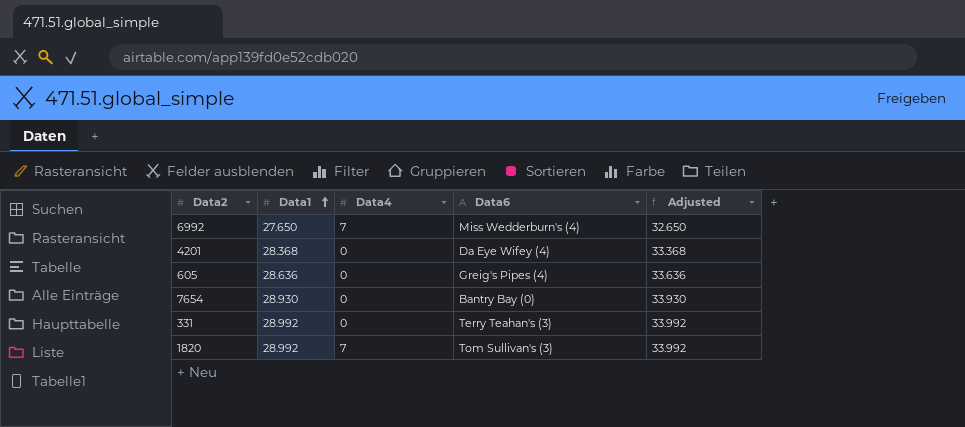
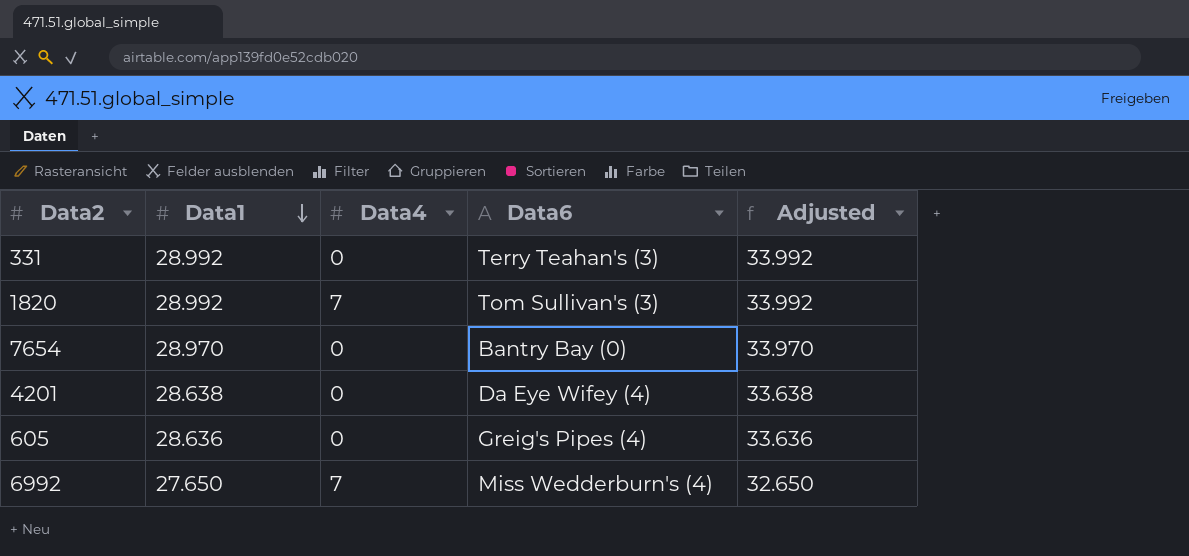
row order: Data1 ascending -> Data1 descending
7654 | Data1: 28.930 -> 28.970
7654 | Adjusted: 33.930 -> 33.970
4201 | Data1: 28.368 -> 28.638
4201 | Adjusted: 33.368 -> 33.638

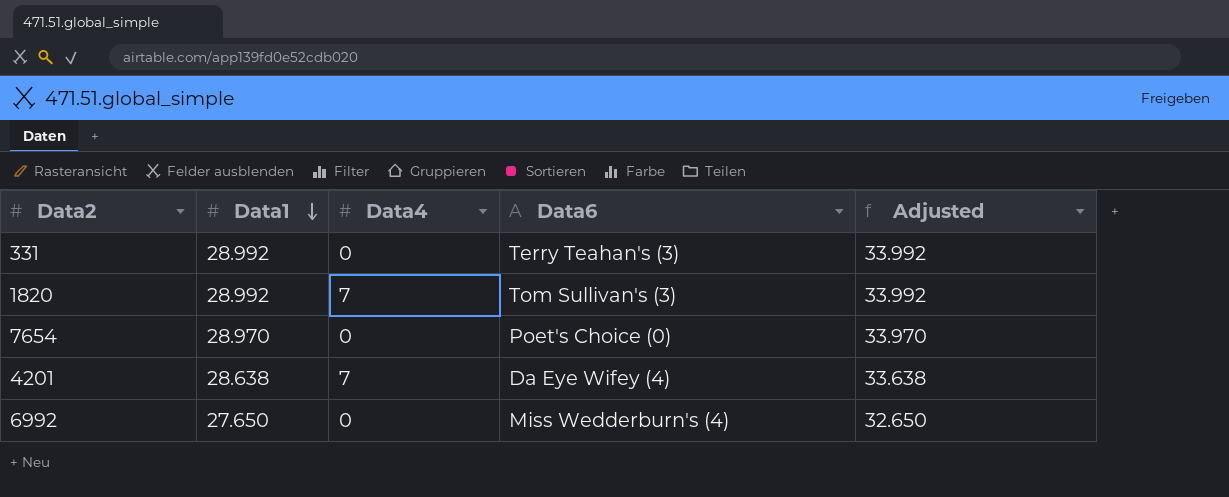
row 605: 28.636 | 0 | Greig's Pipes (4) | 33.636 -> none
7654 | Data6: Bantry Bay (0) -> Poet's Choice (0)
4201 | Data4: 0 -> 7
6992 | Data4: 7 -> 0

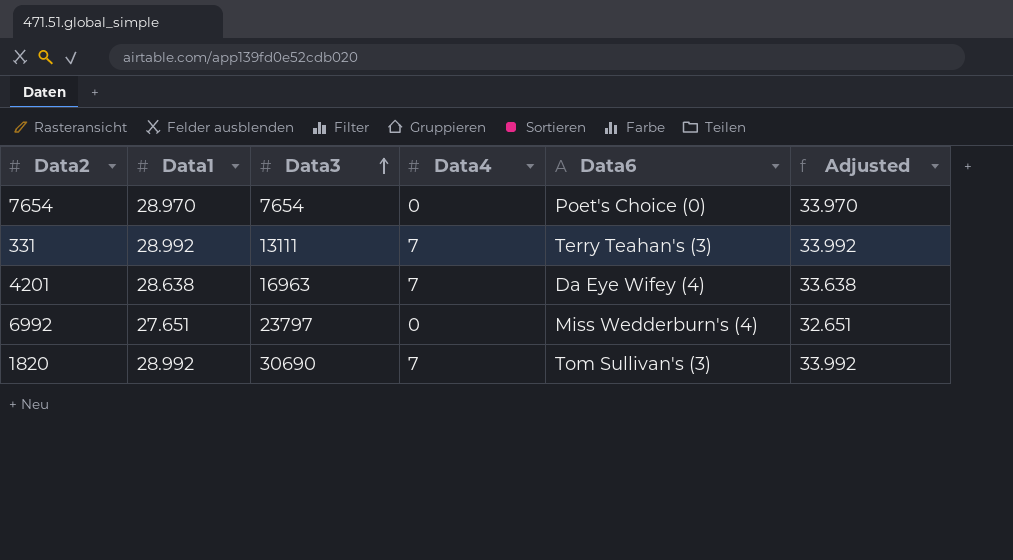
row order: Data1 descending -> Data3 ascending
column Data3 | position: none -> 3
331 | Data4: 0 -> 7
6992 | Data1: 27.650 -> 27.651
6992 | Adjusted: 32.650 -> 32.651

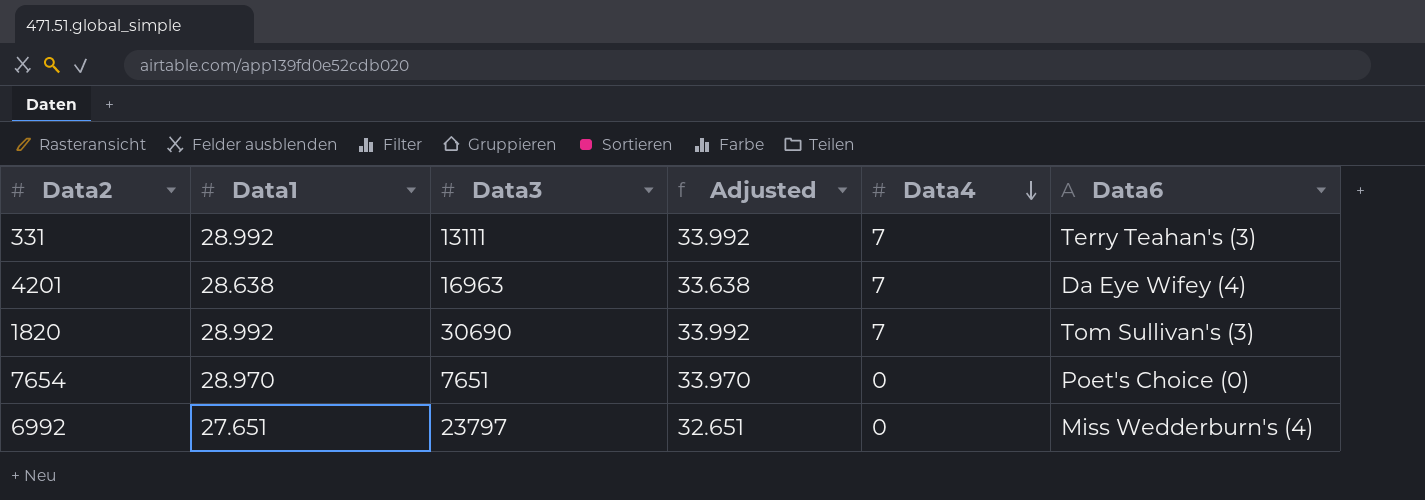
row order: Data3 ascending -> Data4 descending
column Adjusted | position: 6 -> 4
7654 | Data3: 7654 -> 7651

